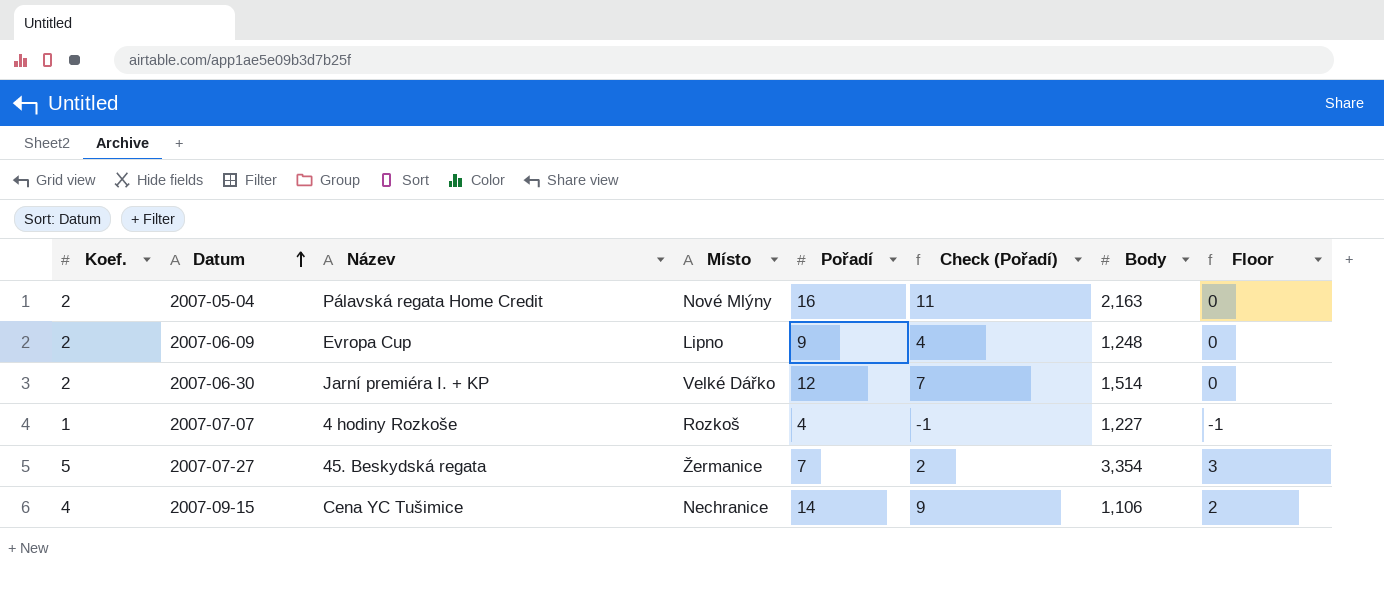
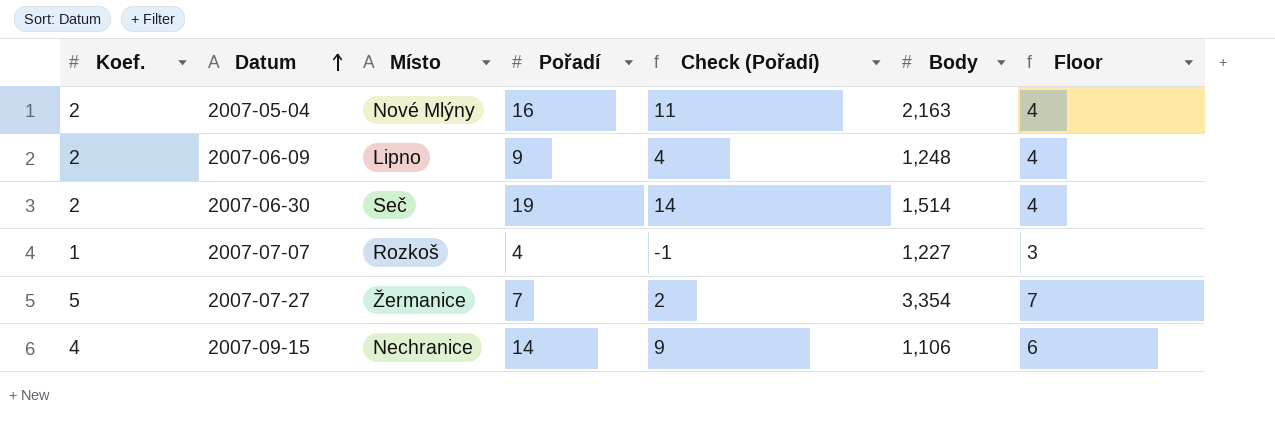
column Název | position: 3 -> none
column Floor | formula: [Koef.] - 2 -> [Koef.] + 2
2007-06-30 | Místo: Velké Dářko -> Seč
2007-06-30 | Pořadí: 12 -> 19
2007-06-30 | Check (Pořadí): 7 -> 14

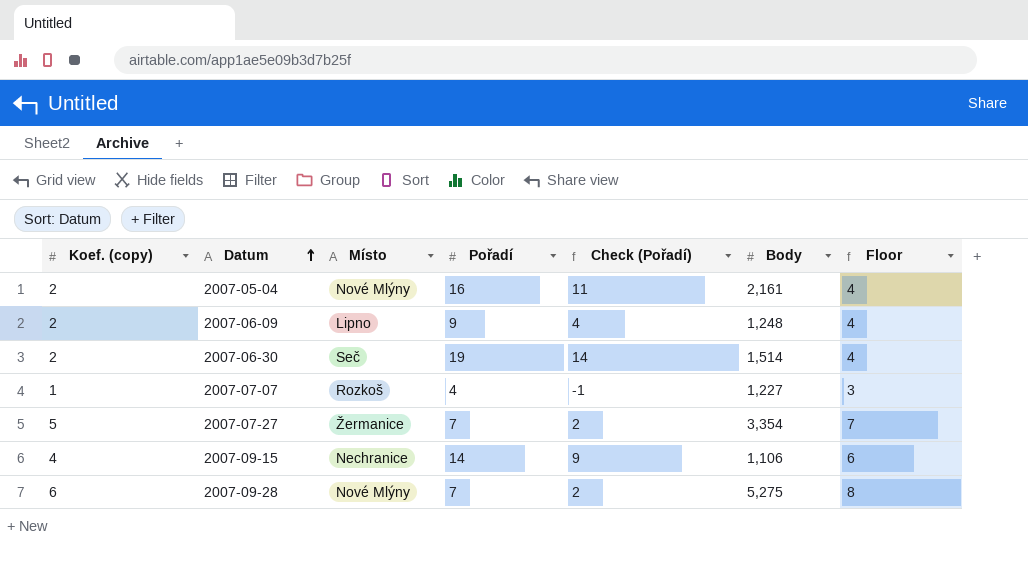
column name: Koef. -> Koef. (copy)
2007-05-04 | Body: 2,163 -> 2,161
row 2007-09-28: none -> 6 | Nové Mlýny | 7 | 2 | 5,275 | 8

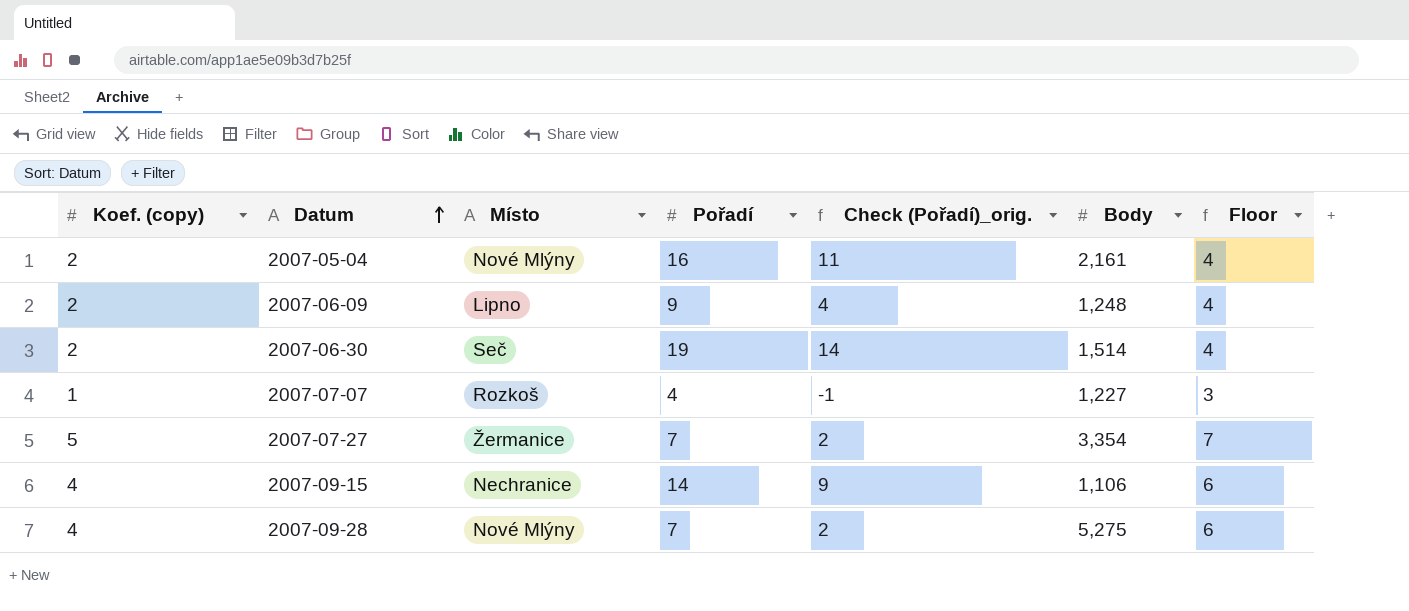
column name: Check (Pořadí) -> Check (Pořadí)_orig.
2007-09-28 | Koef. (copy): 6 -> 4
2007-09-28 | Floor: 8 -> 6

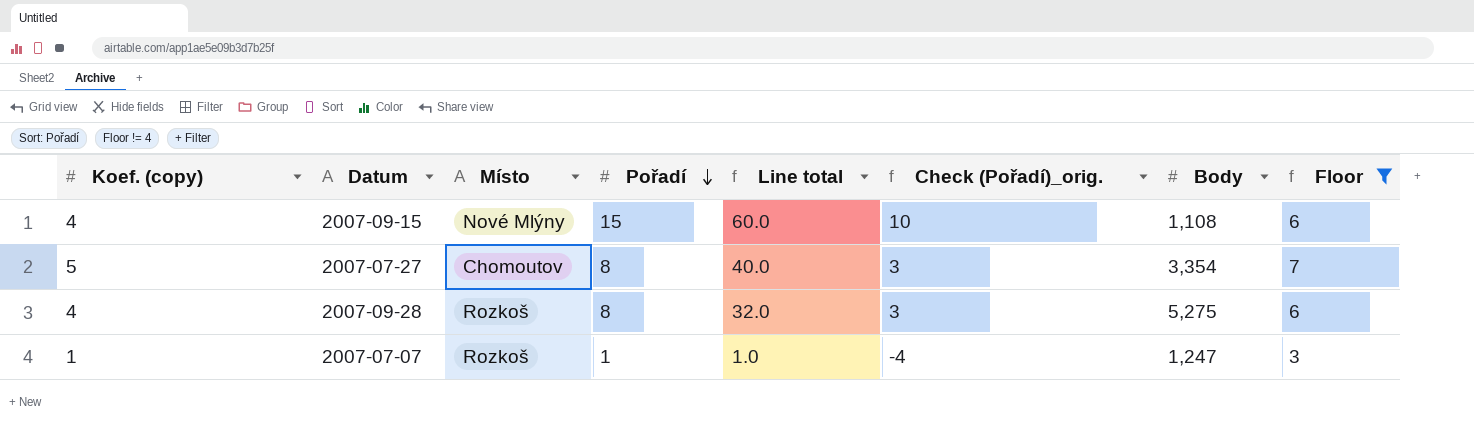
filter: none -> Floor != 4
row order: Datum ascending -> Pořadí descending
column Line total | formula: none -> [Koef. (copy)] * [Pořadí]
2007-09-15 | Místo: Nechranice -> Nové Mlýny
2007-09-15 | Pořadí: 14 -> 15
2007-09-15 | Check (Pořadí)_orig.: 9 -> 10
2007-09-15 | Body: 1,106 -> 1,108
2007-07-27 | Místo: Žermanice -> Chomoutov
2007-07-27 | Pořadí: 7 -> 8
2007-07-27 | Check (Pořadí)_orig.: 2 -> 3
2007-09-28 | Místo: Nové Mlýny -> Rozkoš
2007-09-28 | Pořadí: 7 -> 8
2007-09-28 | Check (Pořadí)_orig.: 2 -> 3
2007-07-07 | Pořadí: 4 -> 1
2007-07-07 | Check (Pořadí)_orig.: -1 -> -4
2007-07-07 | Body: 1,227 -> 1,247

